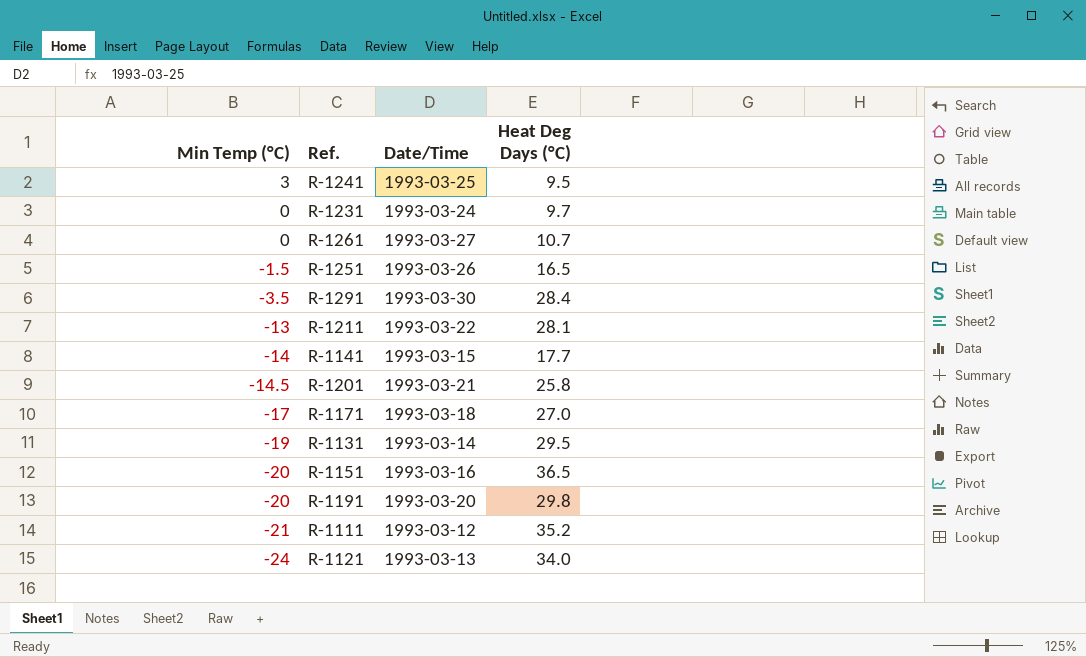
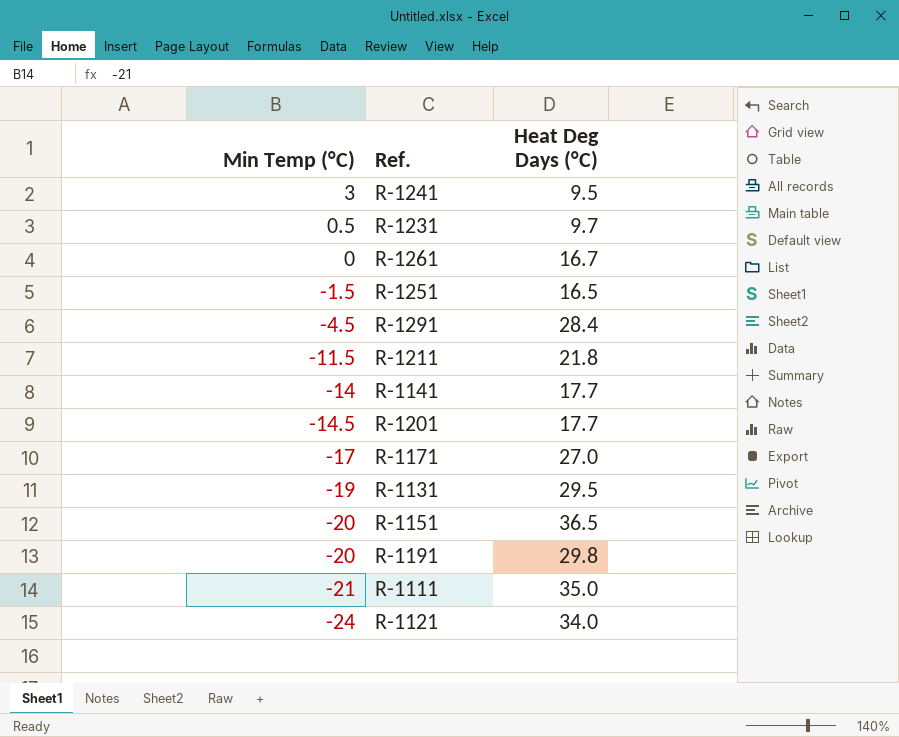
column Date/Time | position: 3 -> none
R-1231 | Min Temp (°C): 0 -> 0.5
R-1261 | Heat Deg Days (°C): 10.7 -> 16.7
R-1291 | Min Temp (°C): -3.5 -> -4.5
R-1211 | Min Temp (°C): -13 -> -11.5
R-1211 | Heat Deg Days (°C): 28.1 -> 21.8
R-1201 | Heat Deg Days (°C): 25.8 -> 17.7
R-1111 | Heat Deg Days (°C): 35.2 -> 35.0

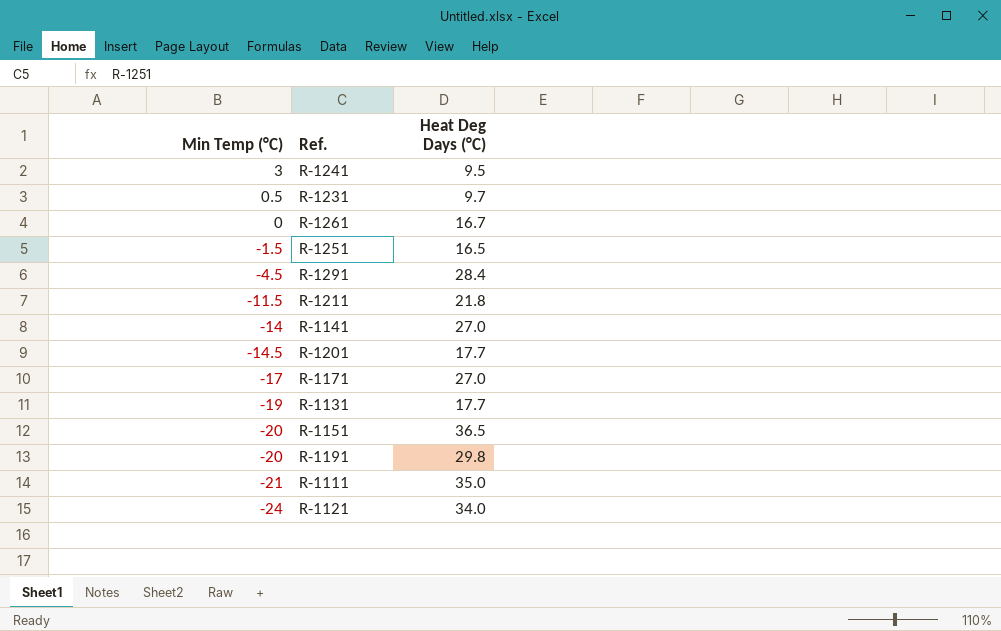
R-1141 | Heat Deg Days (°C): 17.7 -> 27.0
R-1131 | Heat Deg Days (°C): 29.5 -> 17.7

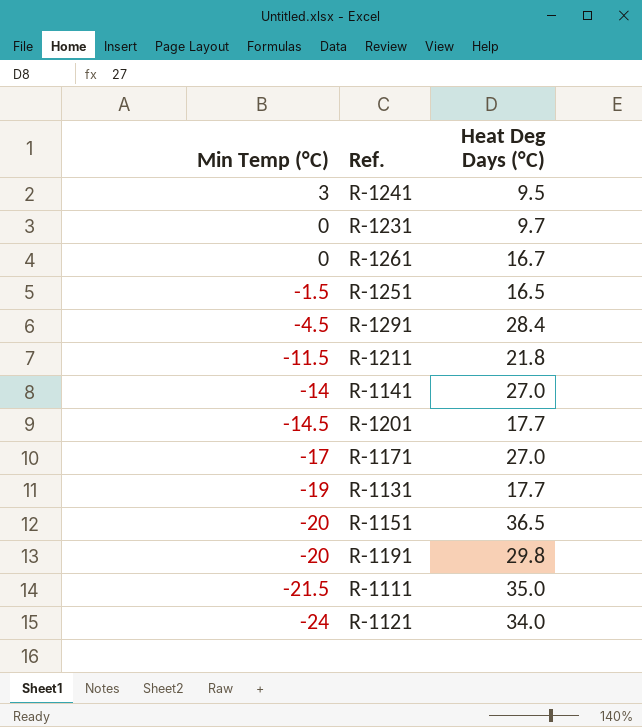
R-1231 | Min Temp (°C): 0.5 -> 0
R-1111 | Min Temp (°C): -21 -> -21.5

